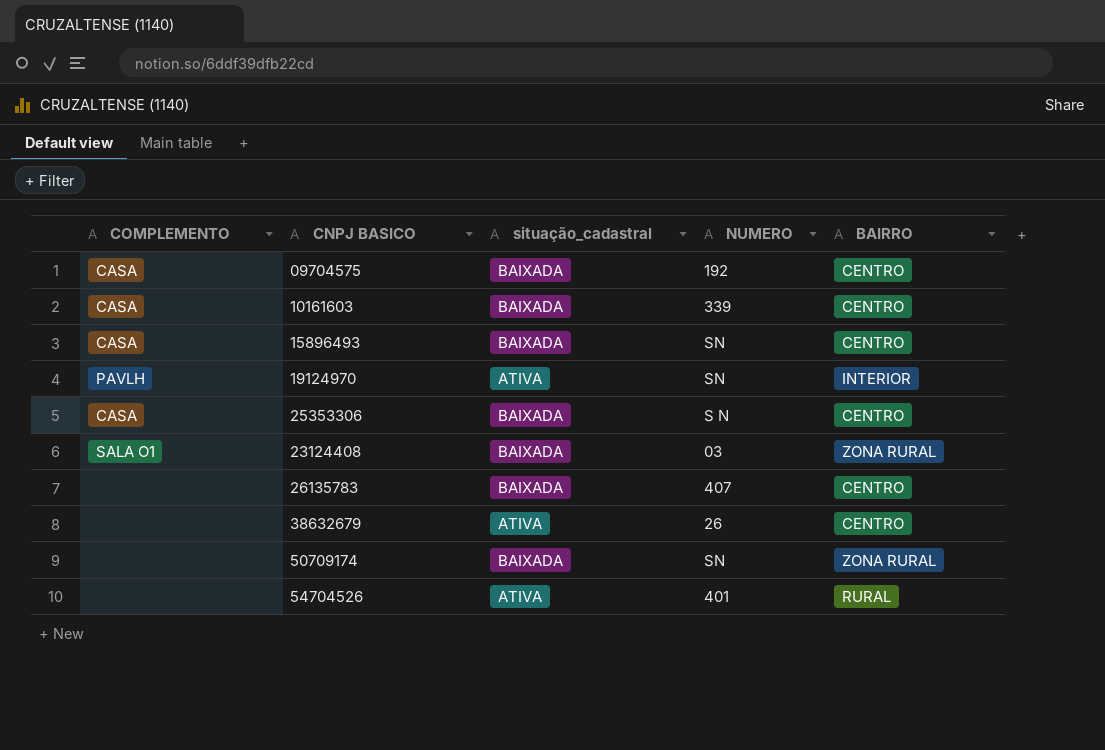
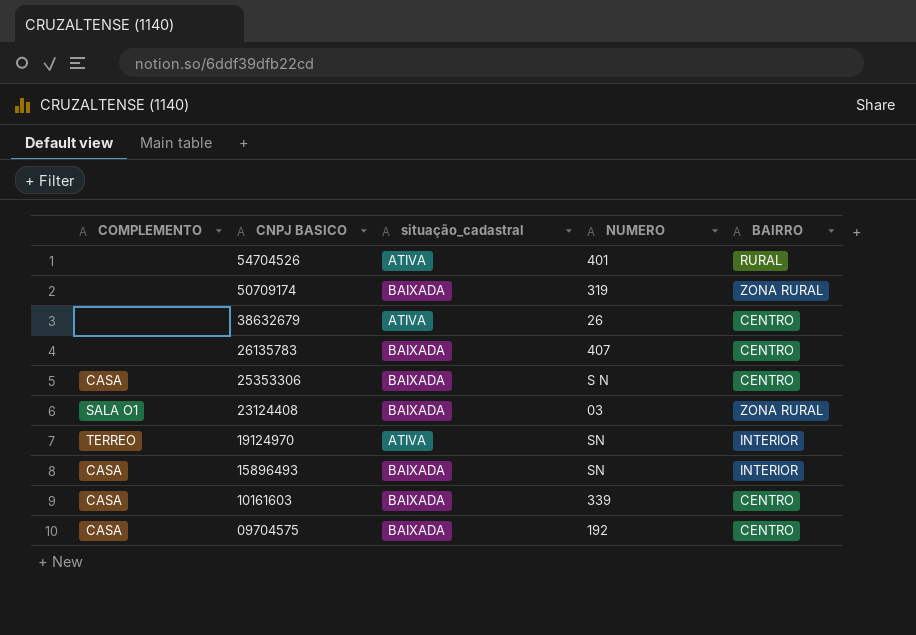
row order: none -> CNPJ BASICO descending
50709174 | NUMERO: SN -> 319
19124970 | COMPLEMENTO: PAVLH -> TERREO
15896493 | BAIRRO: CENTRO -> INTERIOR

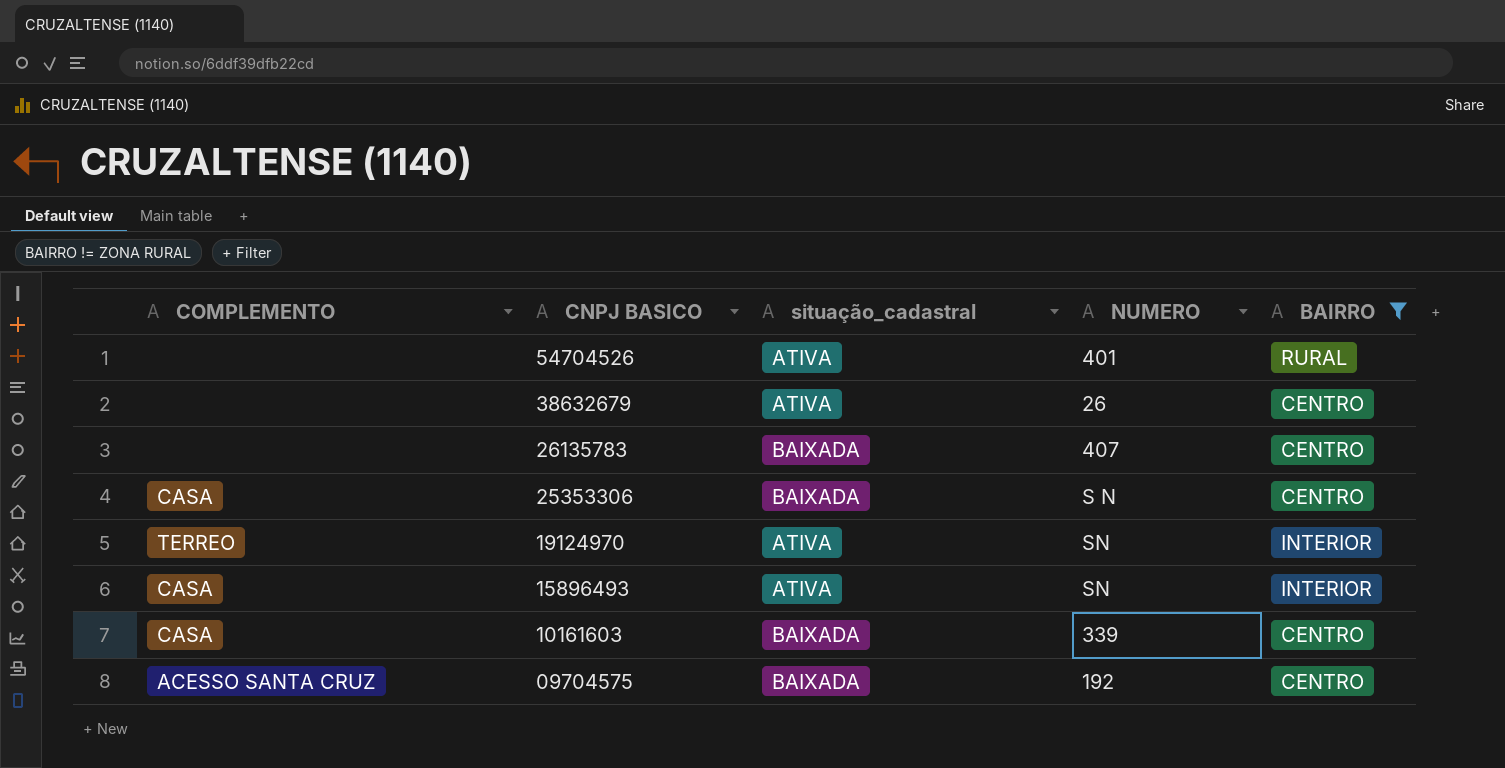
filter: none -> BAIRRO != ZONA RURAL
15896493 | situação_cadastral: BAIXADA -> ATIVA
09704575 | COMPLEMENTO: CASA -> ACESSO SANTA CRUZ

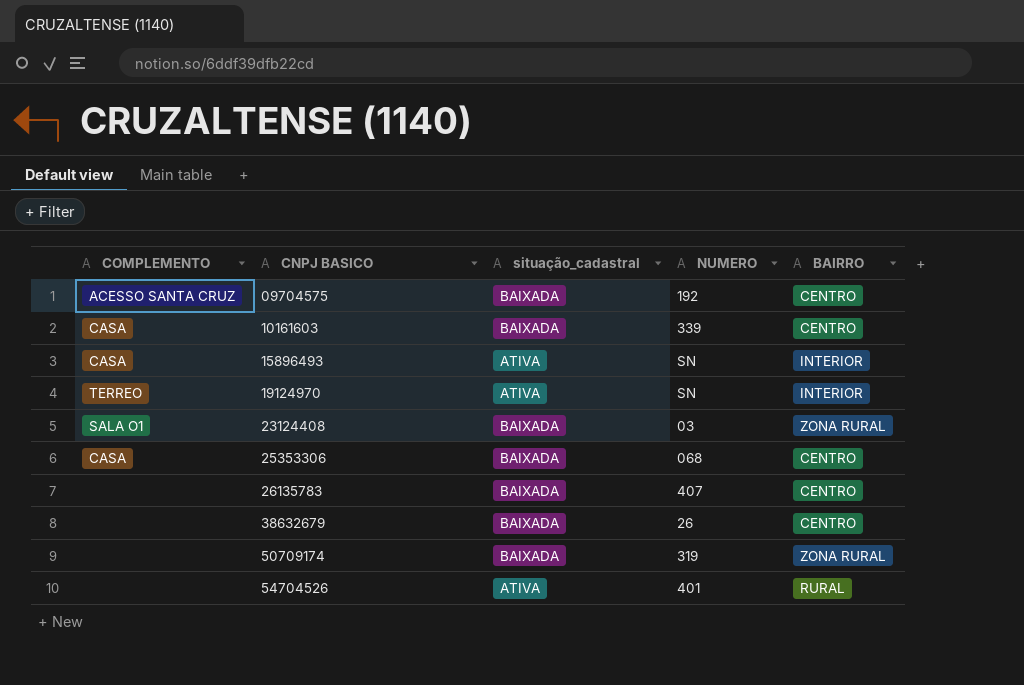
filter: BAIRRO != ZONA RURAL -> none
row order: CNPJ BASICO descending -> CNPJ BASICO ascending
25353306 | NUMERO: S N -> 068
38632679 | situação_cadastral: ATIVA -> BAIXADA

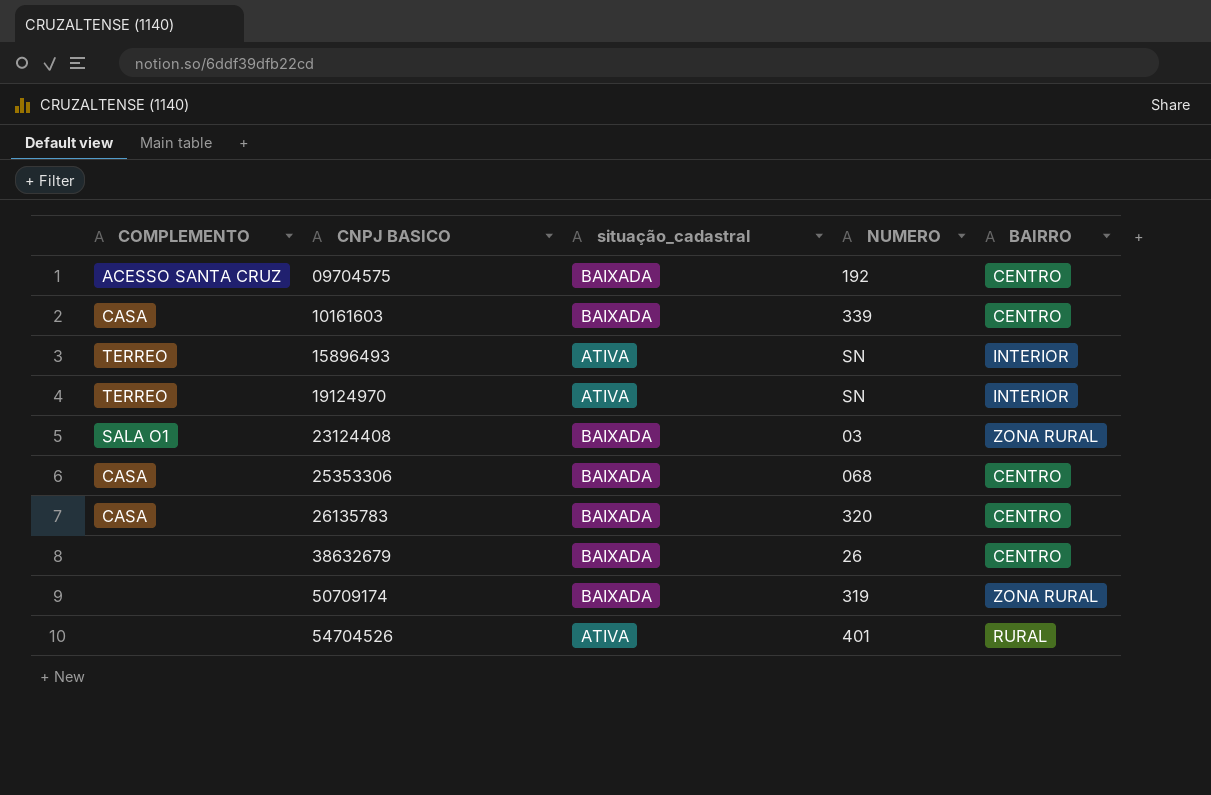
15896493 | COMPLEMENTO: CASA -> TERREO
26135783 | COMPLEMENTO: none -> CASA
26135783 | NUMERO: 407 -> 320

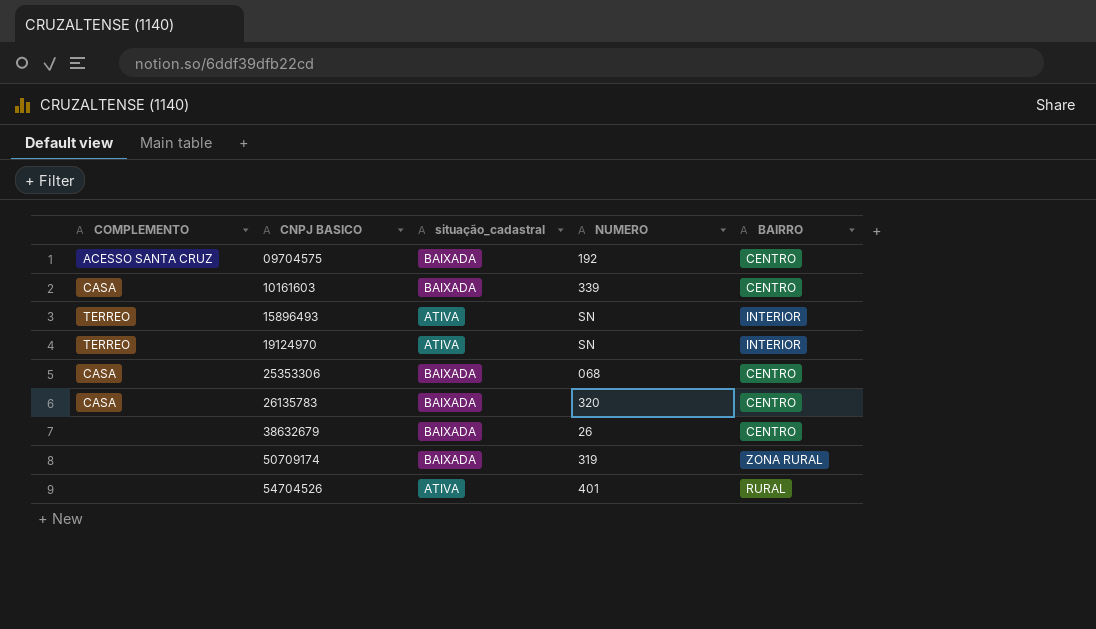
row 23124408: SALA O1 | BAIXADA | 03 | ZONA RURAL -> none

